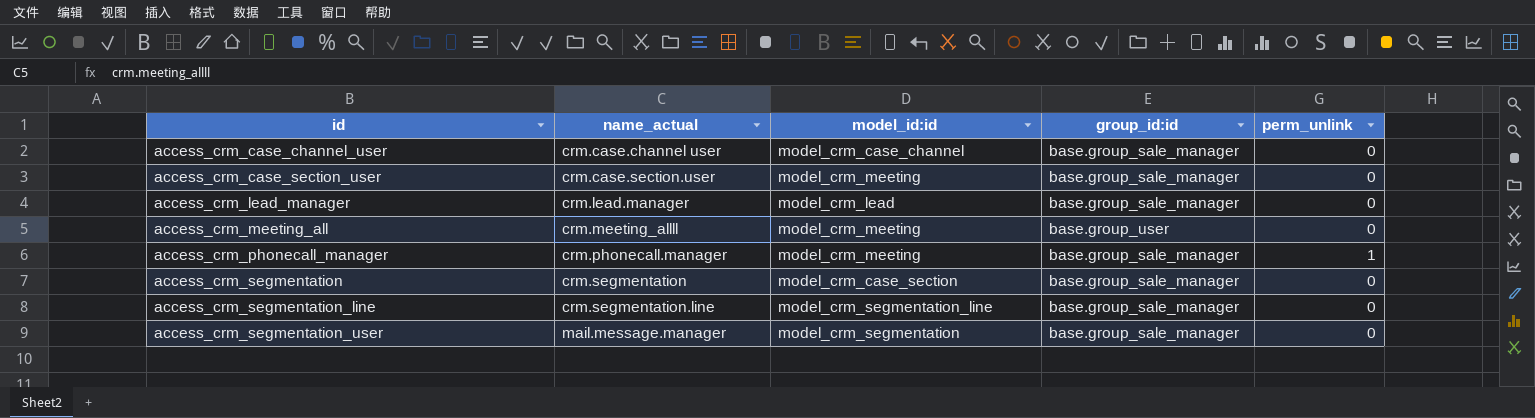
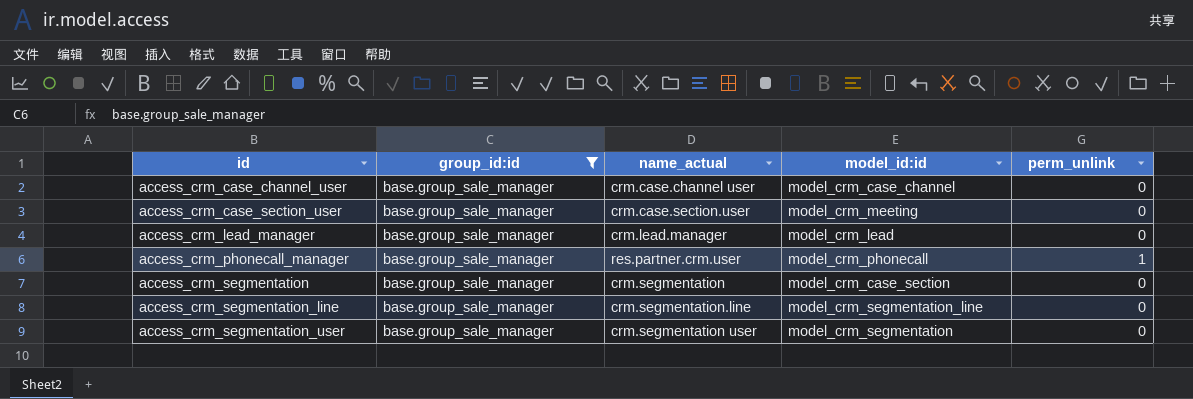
filter: none -> group_id:id = base.group_sale_manager
column group_id:id | position: 4 -> 2
access_crm_phonecall_manager | name_actual: crm.phonecall.manager -> res.partner.crm.user
access_crm_phonecall_manager | model_id:id: model_crm_meeting -> model_crm_phonecall
access_crm_segmentation_user | name_actual: mail.message.manager -> crm.segmentation user

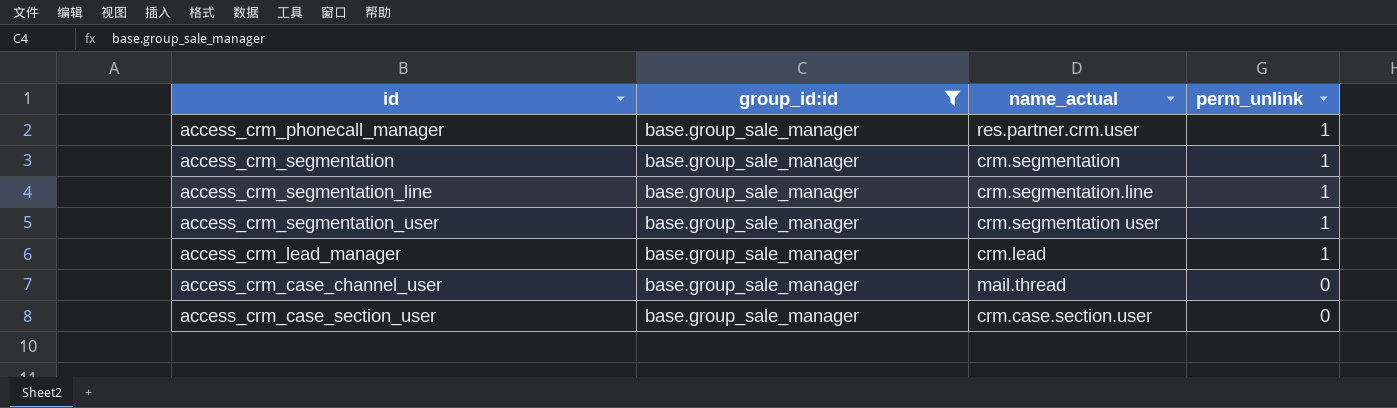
row order: id ascending -> perm_unlink descending
column model_id:id | position: 4 -> none
access_crm_segmentation | perm_unlink: 0 -> 1
access_crm_segmentation_line | perm_unlink: 0 -> 1
access_crm_segmentation_user | perm_unlink: 0 -> 1
access_crm_lead_manager | name_actual: crm.lead.manager -> crm.lead
access_crm_lead_manager | perm_unlink: 0 -> 1
access_crm_case_channel_user | name_actual: crm.case.channel user -> mail.thread

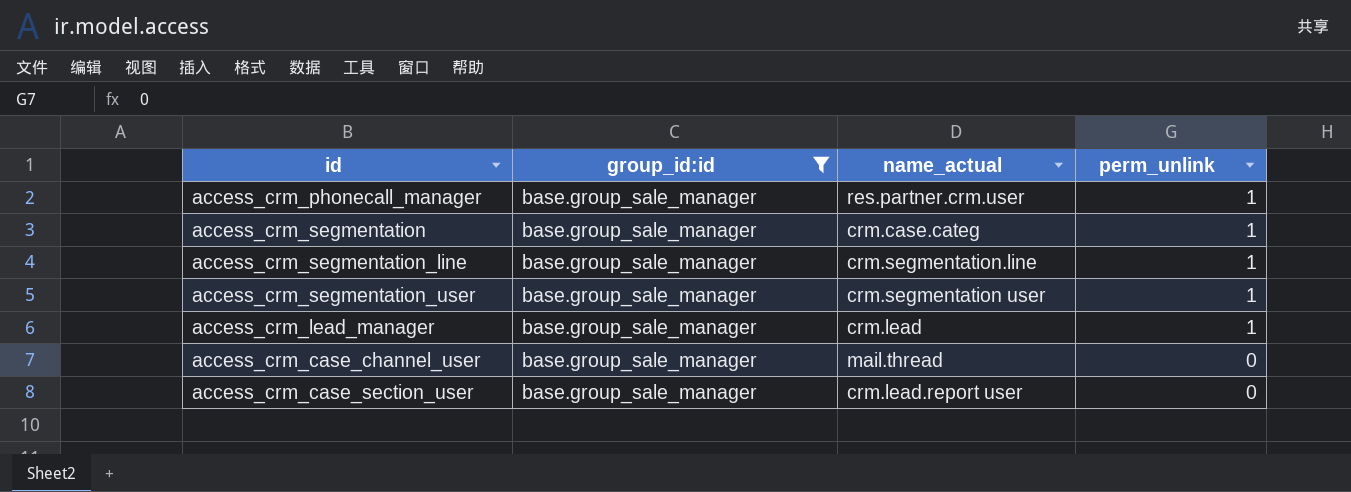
access_crm_segmentation | name_actual: crm.segmentation -> crm.case.categ
access_crm_case_section_user | name_actual: crm.case.section.user -> crm.lead.report user

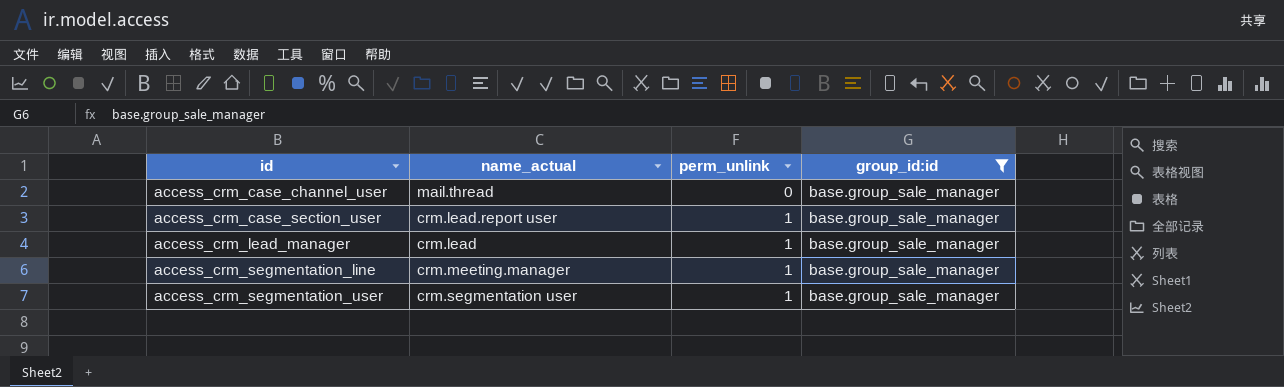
row order: perm_unlink descending -> id ascending
column group_id:id | position: 2 -> 4
row access_crm_phonecall_manager: base.group_sale_manager | res.partner.crm.user | 1 -> none
row access_crm_segmentation: base.group_sale_manager | crm.case.categ | 1 -> none
access_crm_case_section_user | perm_unlink: 0 -> 1
access_crm_segmentation_line | name_actual: crm.segmentation.line -> crm.meeting.manager

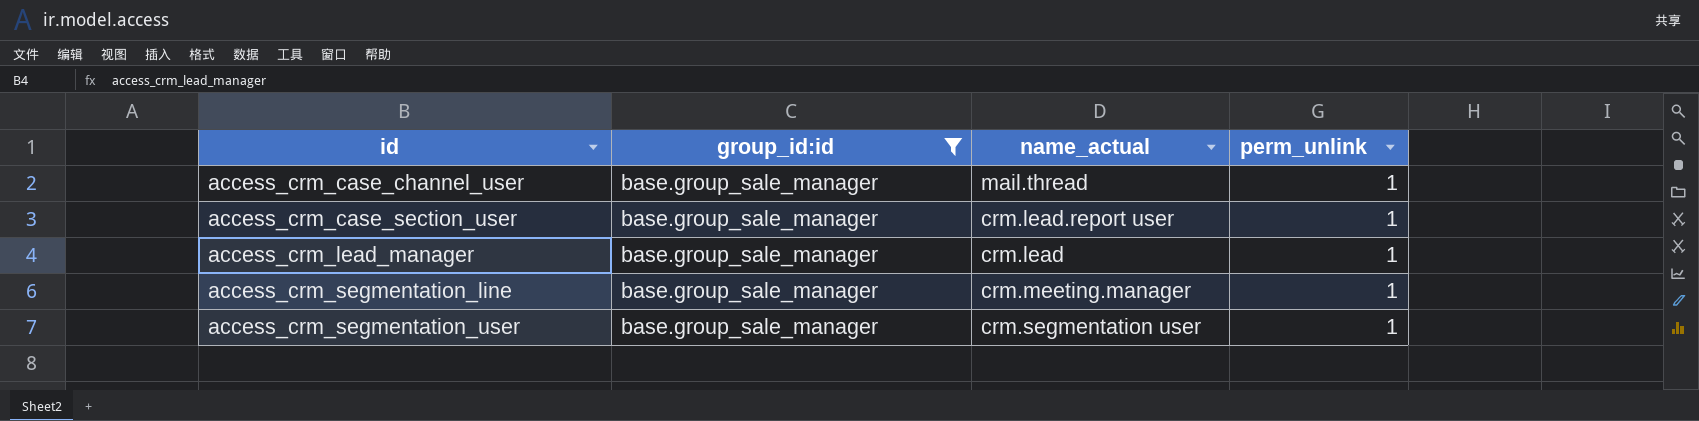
column group_id:id | position: 4 -> 2
access_crm_case_channel_user | perm_unlink: 0 -> 1

